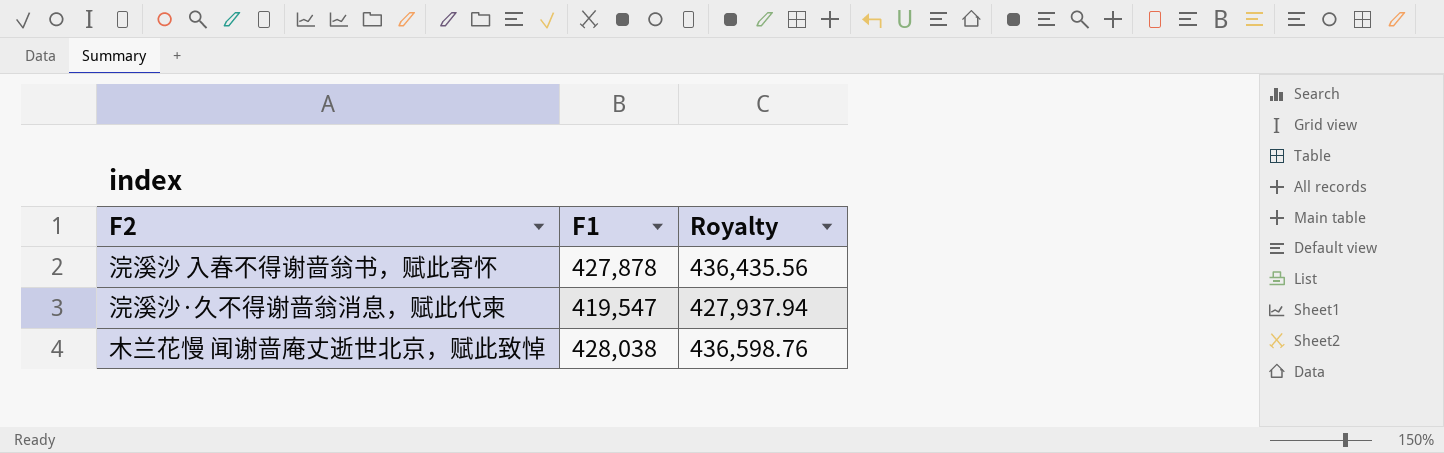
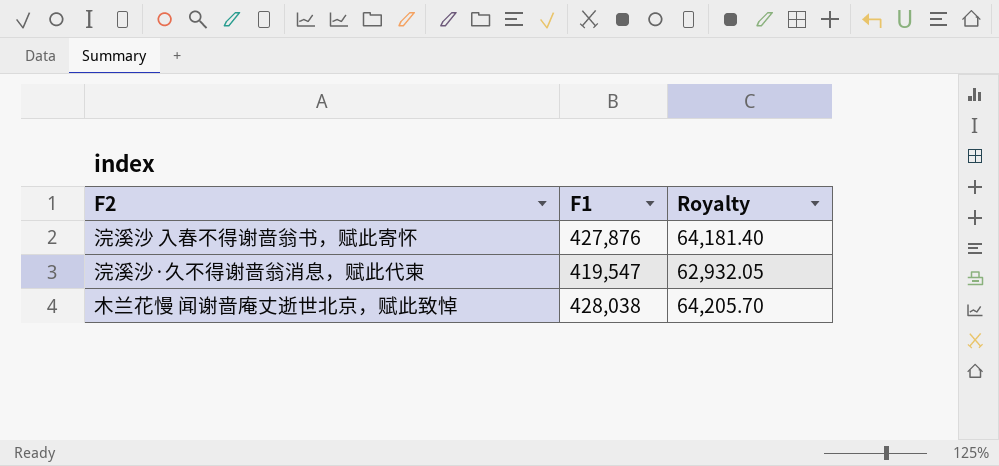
column Royalty | formula: [F1] * 1.02 -> [F1] * 0.15
浣溪沙 入春不得谢啬翁书，赋此寄怀 | F1: 427,878 -> 427,876

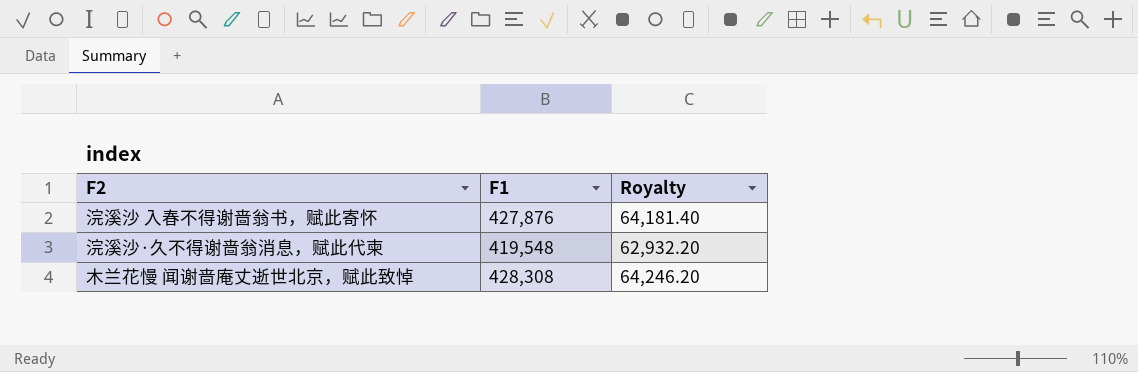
浣溪沙·久不得谢啬翁消息，赋此代柬 | F1: 419,547 -> 419,548
浣溪沙·久不得谢啬翁消息，赋此代柬 | Royalty: 62,932.05 -> 62,932.20
木兰花慢 闻谢啬庵丈逝世北京，赋此致悼 | F1: 428,038 -> 428,308
木兰花慢 闻谢啬庵丈逝世北京，赋此致悼 | Royalty: 64,205.70 -> 64,246.20

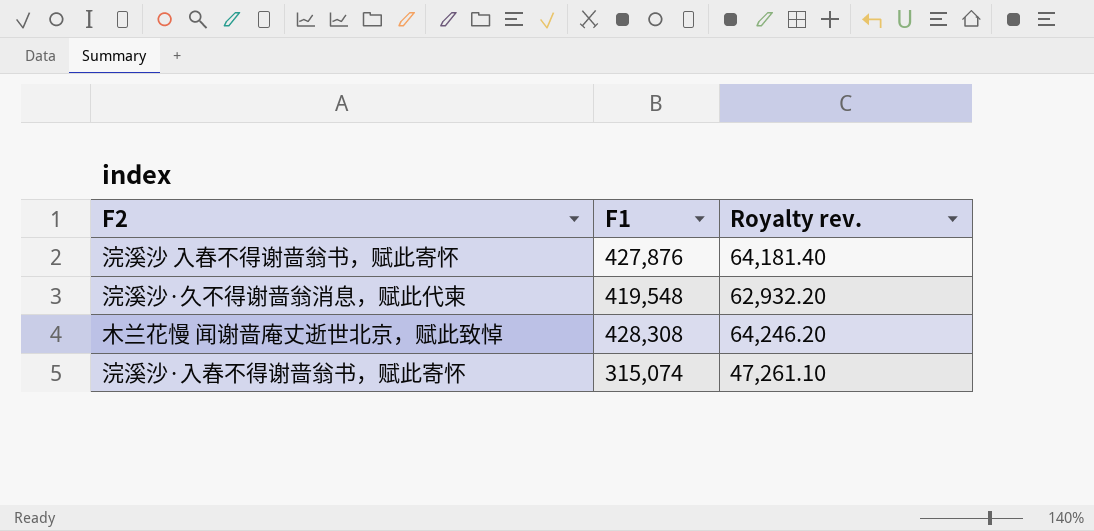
column name: Royalty -> Royalty rev.
row 浣溪沙·入春不得谢啬翁书，赋此寄怀: none -> 315,074 | 47,261.10

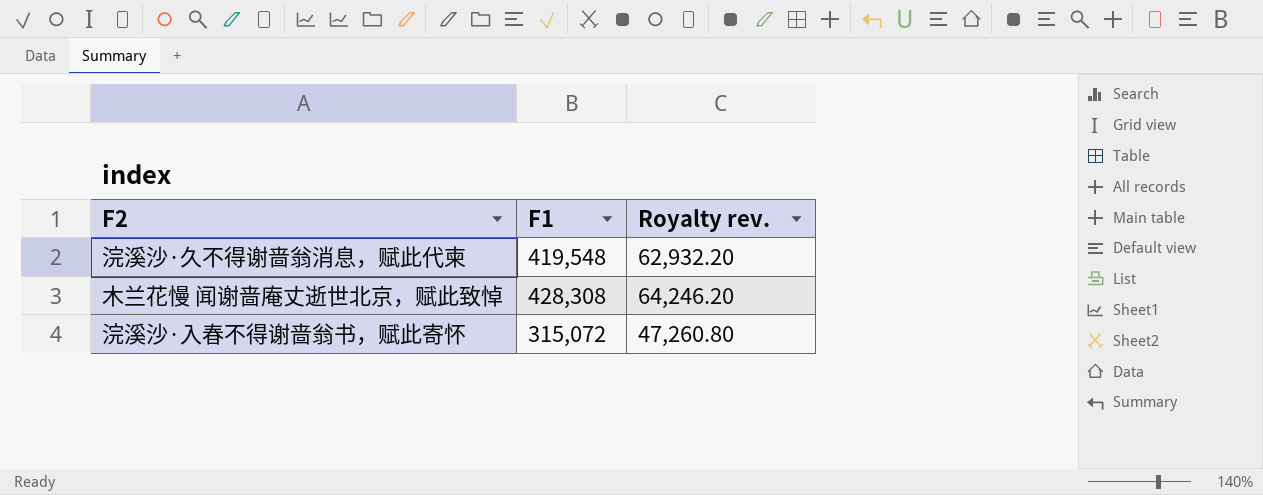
row 浣溪沙 入春不得谢啬翁书，赋此寄怀: 427,876 | 64,181.40 -> none
浣溪沙·入春不得谢啬翁书，赋此寄怀 | F1: 315,074 -> 315,072
浣溪沙·入春不得谢啬翁书，赋此寄怀 | Royalty rev.: 47,261.10 -> 47,260.80

